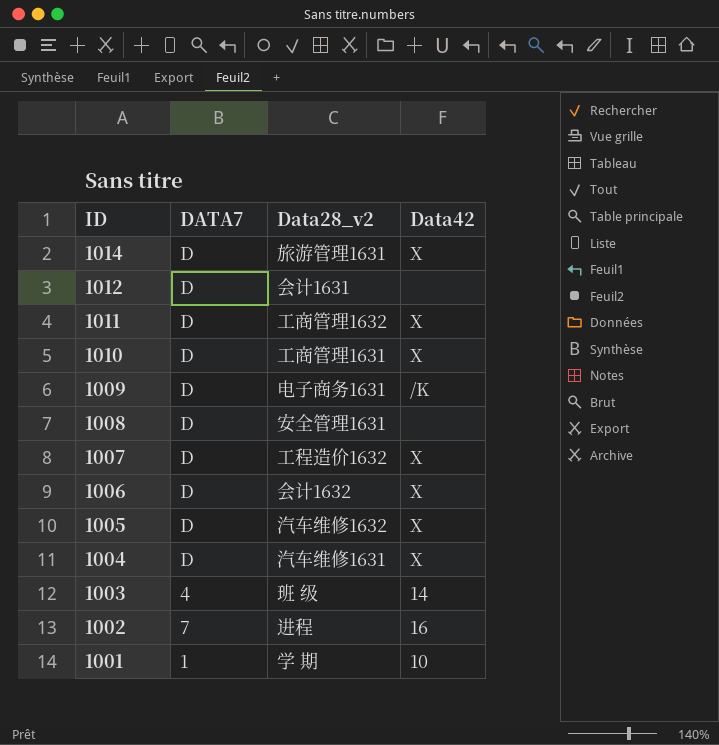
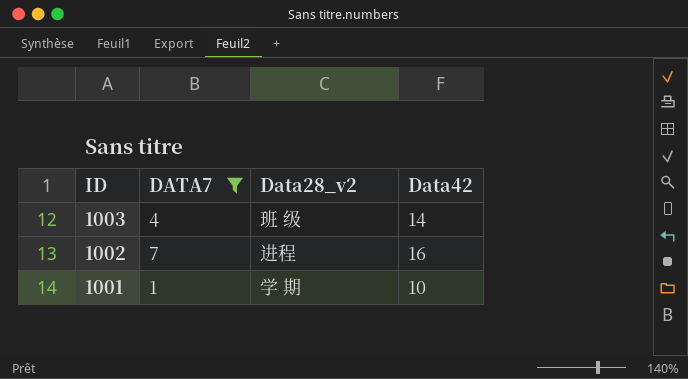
filter: none -> DATA7 != D

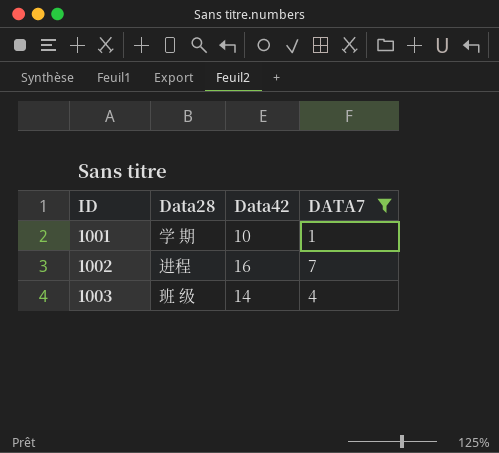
row order: ID descending -> ID ascending
column name: Data28_v2 -> Data28
column DATA7 | position: 2 -> 4

